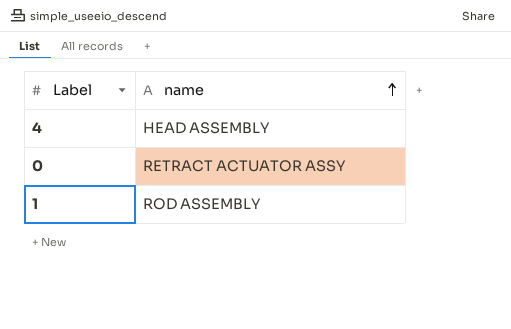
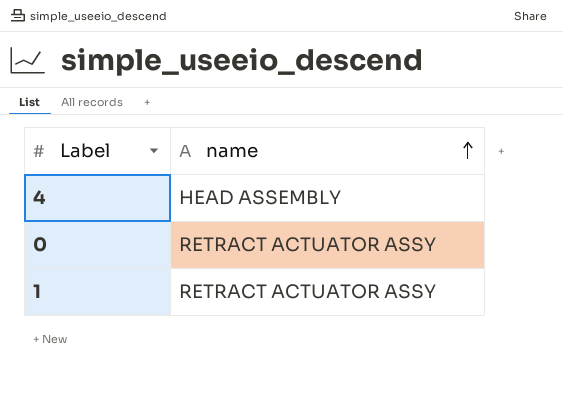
1 | name: ROD ASSEMBLY -> RETRACT ACTUATOR ASSY

